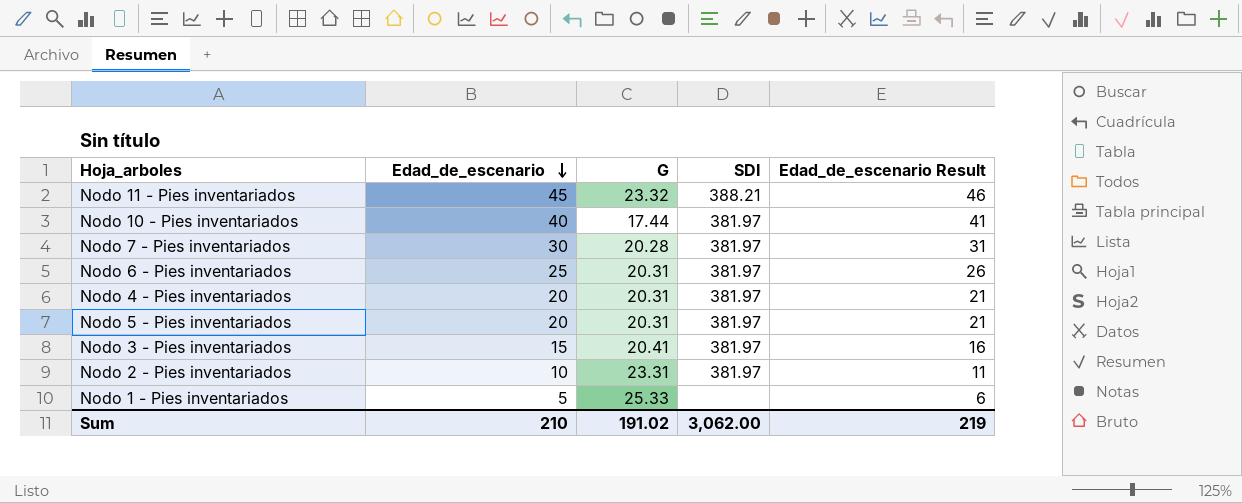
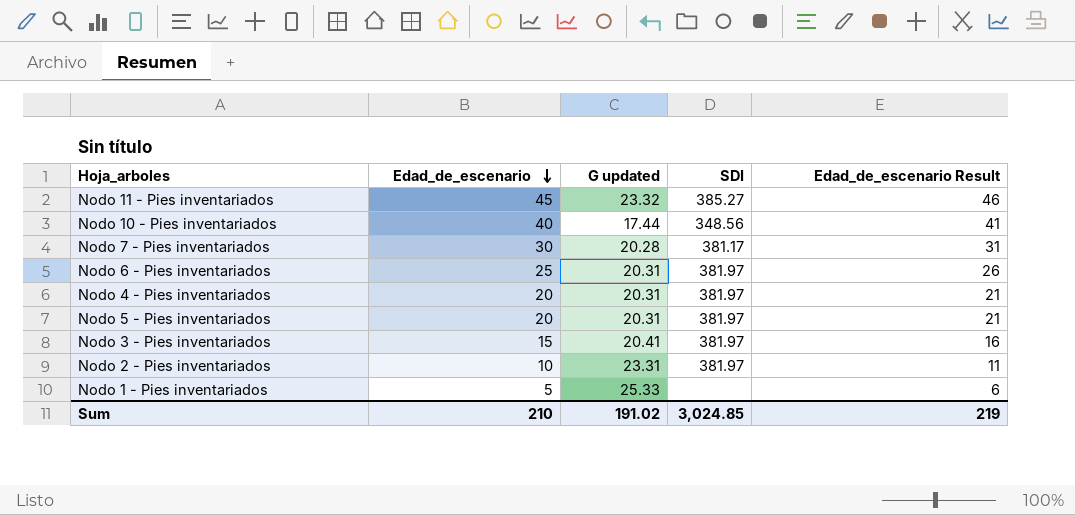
column name: G -> G updated
Nodo 11 - Pies inventariados | SDI: 388.21 -> 385.27
Nodo 10 - Pies inventariados | SDI: 381.97 -> 348.56
Nodo 7 - Pies inventariados | SDI: 381.97 -> 381.17
Sum | SDI: 3,062.00 -> 3,024.85

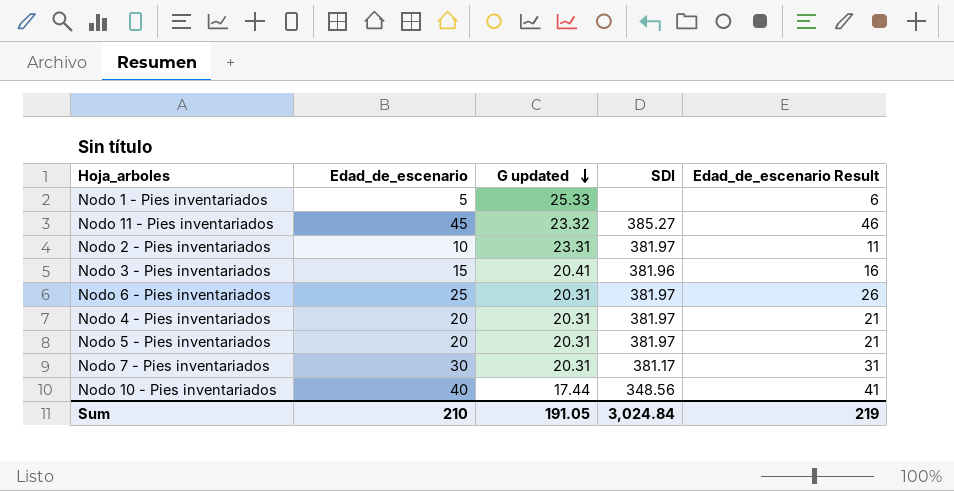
row order: Edad_de_escenario descending -> G updated descending
Nodo 3 - Pies inventariados | SDI: 381.97 -> 381.96
Nodo 7 - Pies inventariados | G updated: 20.28 -> 20.31
Sum | G updated: 191.02 -> 191.05
Sum | SDI: 3,024.85 -> 3,024.84

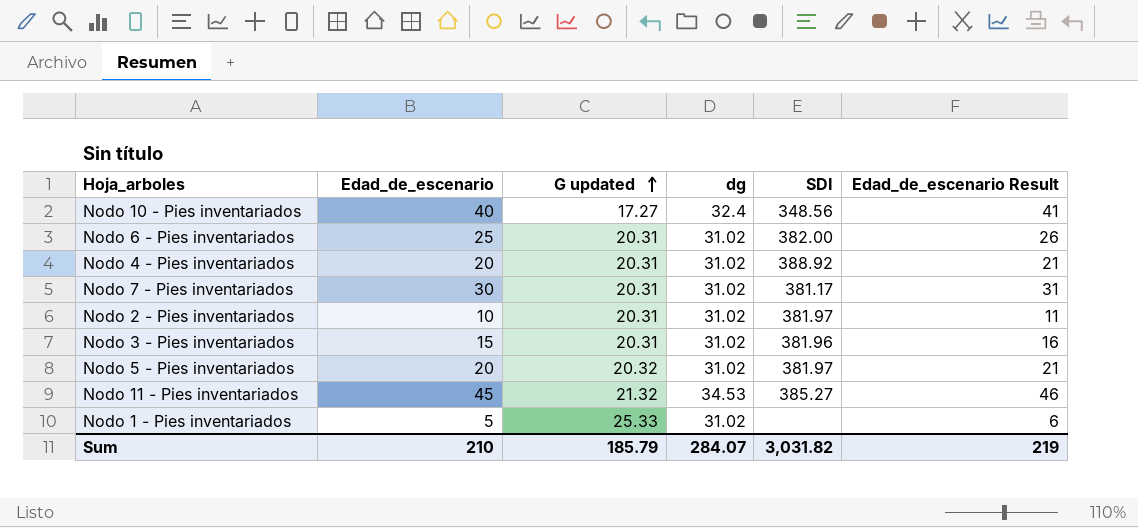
row order: G updated descending -> G updated ascending
column dg | position: none -> 4
Nodo 10 - Pies inventariados | G updated: 17.44 -> 17.27
Nodo 6 - Pies inventariados | SDI: 381.97 -> 382.00
Nodo 4 - Pies inventariados | SDI: 381.97 -> 388.92
Nodo 2 - Pies inventariados | G updated: 23.31 -> 20.31
Nodo 3 - Pies inventariados | G updated: 20.41 -> 20.31
Nodo 5 - Pies inventariados | G updated: 20.31 -> 20.32
Nodo 11 - Pies inventariados | G updated: 23.32 -> 21.32
Sum | G updated: 191.05 -> 185.79
Sum | SDI: 3,024.84 -> 3,031.82

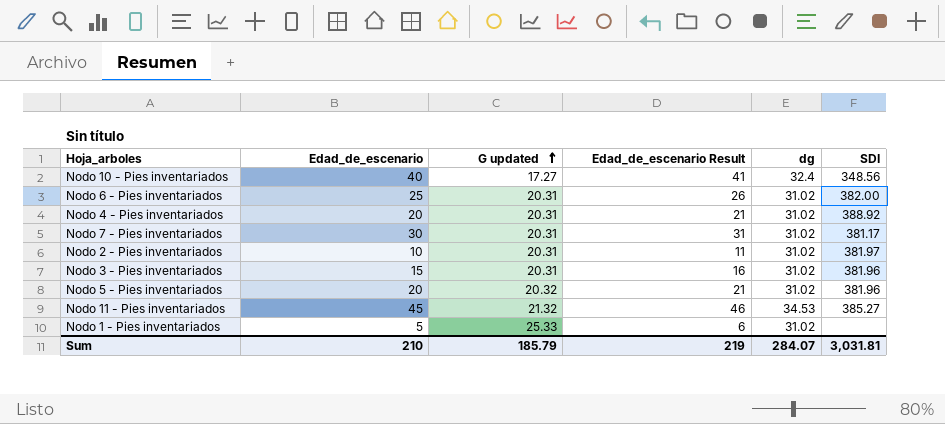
column Edad_de_escenario Result | position: 6 -> 4
Nodo 5 - Pies inventariados | SDI: 381.97 -> 381.96
Sum | SDI: 3,031.82 -> 3,031.81

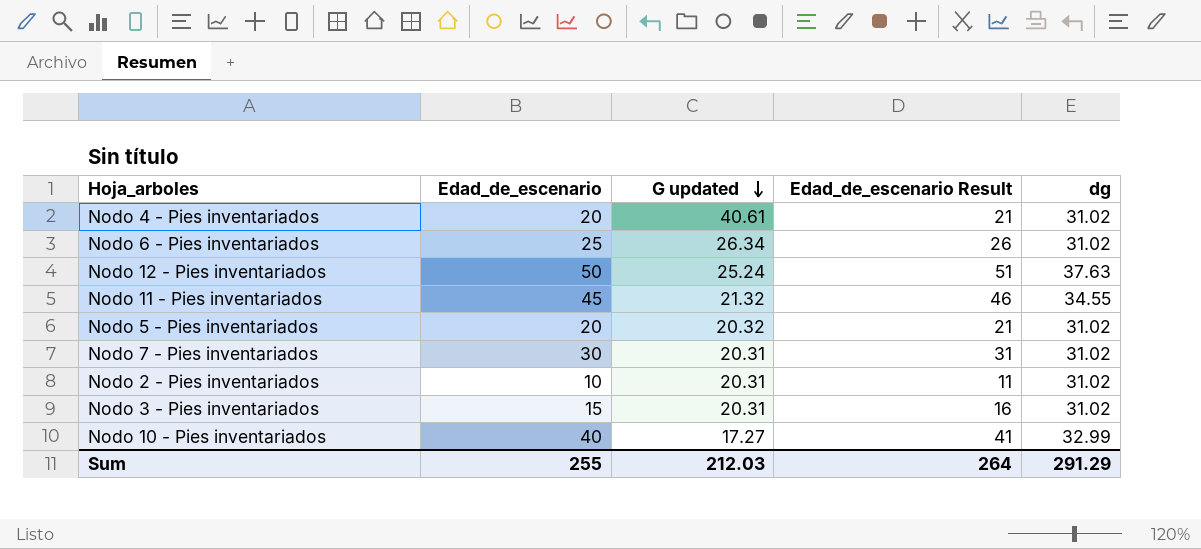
row order: G updated ascending -> G updated descending
column SDI | position: 6 -> none
row Nodo 1 - Pies inventariados: 5 | 25.33 | 6 | 31.02 | none -> none
Nodo 4 - Pies inventariados | G updated: 20.31 -> 40.61
Nodo 6 - Pies inventariados | G updated: 20.31 -> 26.34
row Nodo 12 - Pies inventariados: none -> 50 | 25.24 | 51 | 37.63
Nodo 11 - Pies inventariados | dg: 34.53 -> 34.55
Nodo 10 - Pies inventariados | dg: 32.4 -> 32.99
Sum | Edad_de_escenario: 210 -> 255
Sum | G updated: 185.79 -> 212.03
Sum | Edad_de_escenario Result: 219 -> 264
Sum | dg: 284.07 -> 291.29

